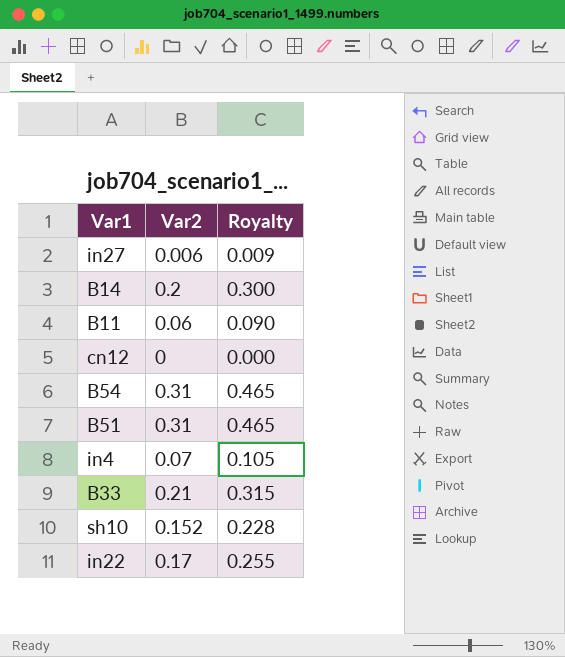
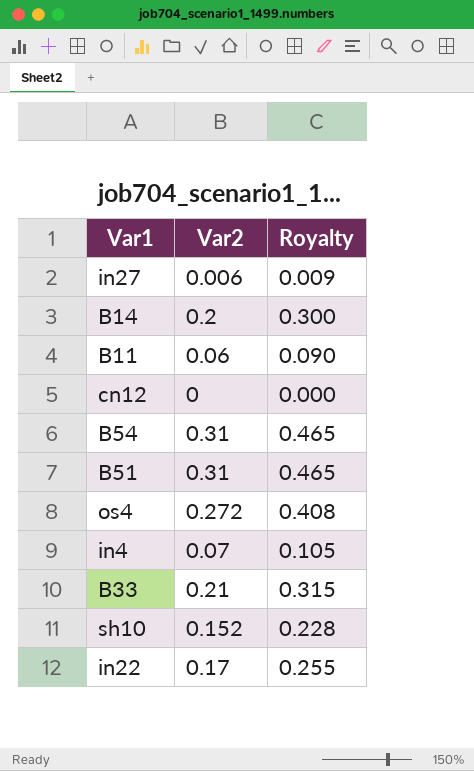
row os4: none -> 0.272 | 0.408

